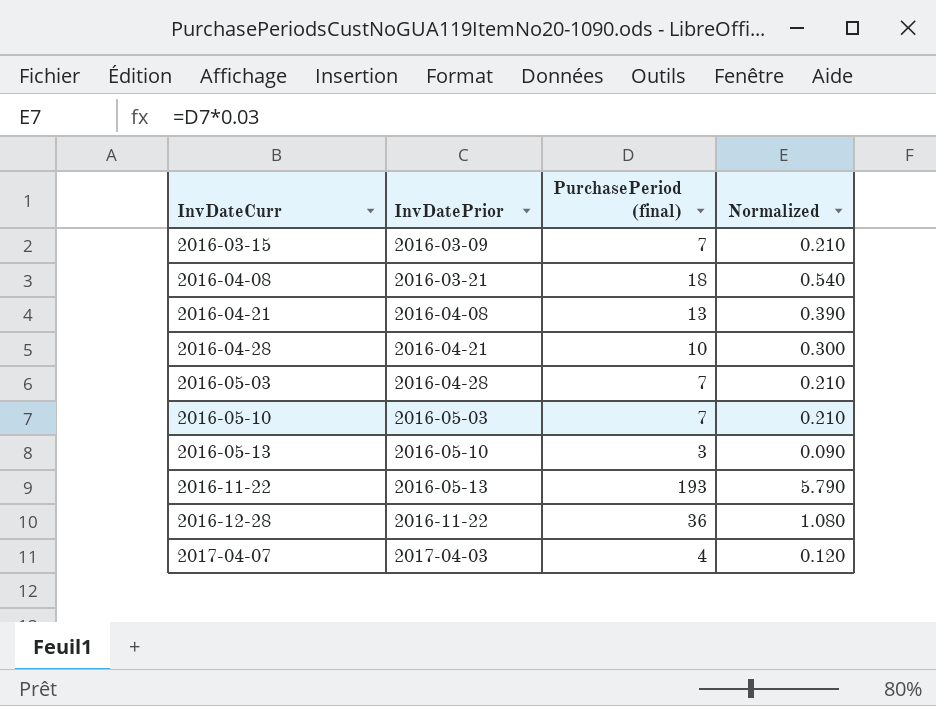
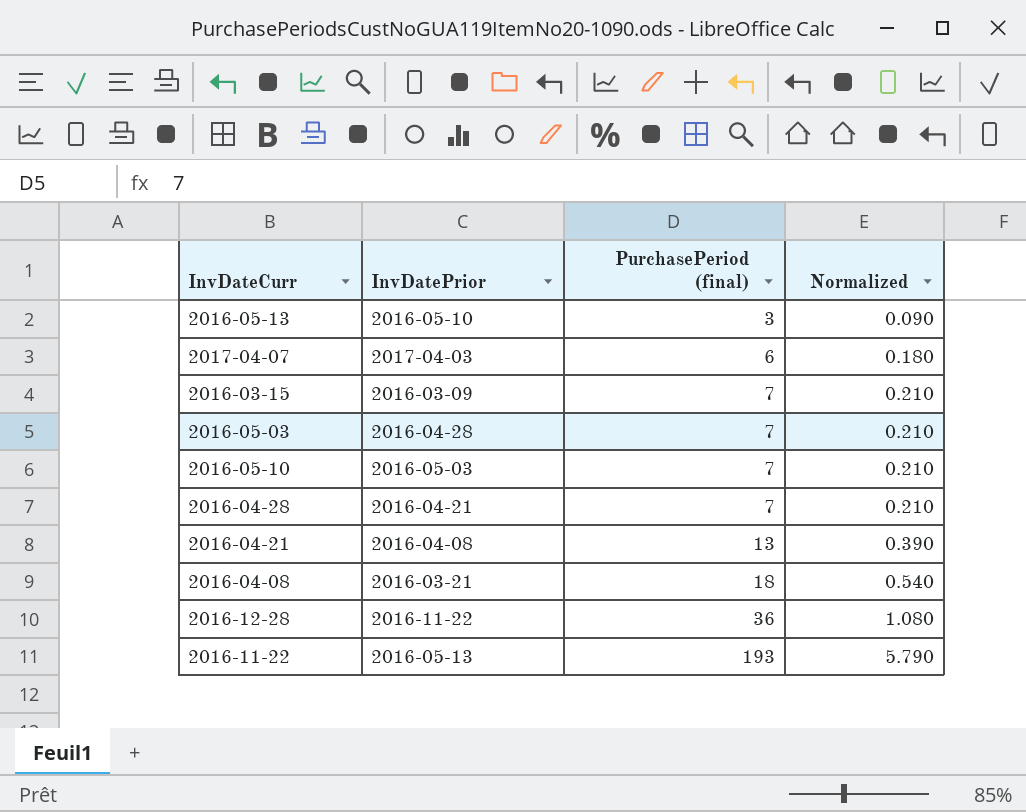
row order: InvDateCurr ascending -> PurchasePeriod (final) ascending
2017-04-07 | PurchasePeriod (final): 4 -> 6
2017-04-07 | Normalized: 0.120 -> 0.180
2016-04-28 | PurchasePeriod (final): 10 -> 7
2016-04-28 | Normalized: 0.300 -> 0.210

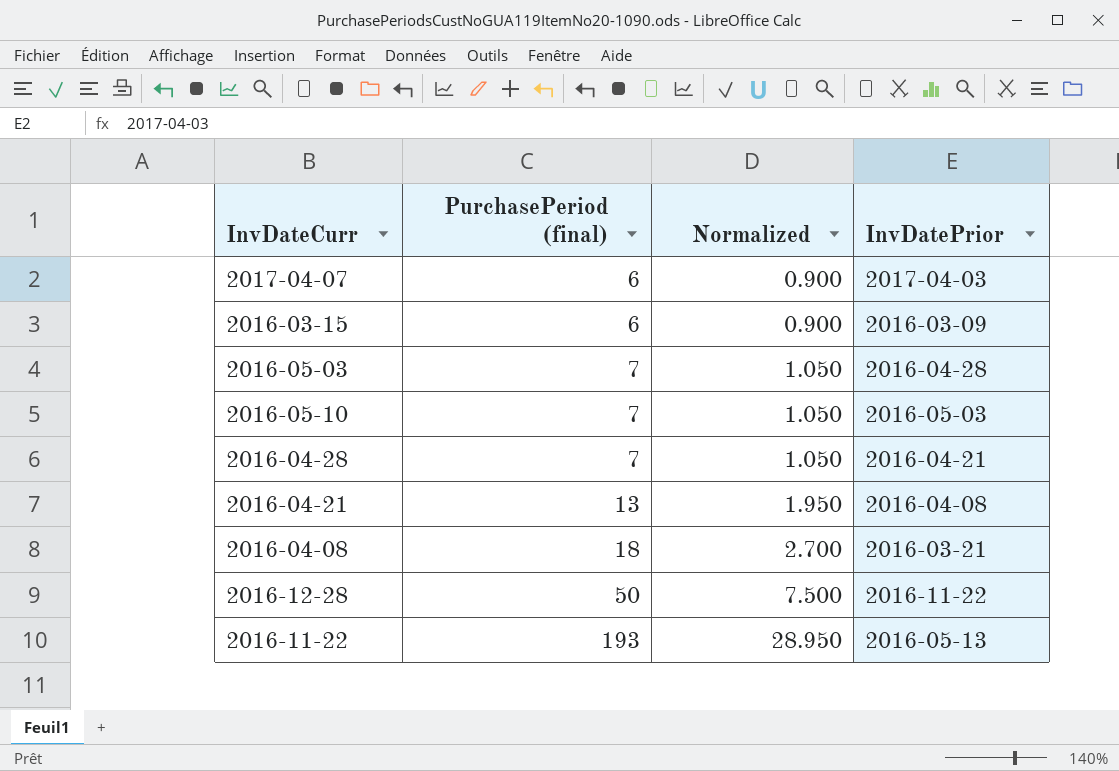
column Normalized | formula: [PurchasePeriod (final)] * 0.03 -> [PurchasePeriod (final)] * 0.15
column InvDatePrior | position: 2 -> 4
row 2016-05-13: 2016-05-10 | 3 | 0.090 -> none
2016-03-15 | PurchasePeriod (final): 7 -> 6
2016-12-28 | PurchasePeriod (final): 36 -> 50

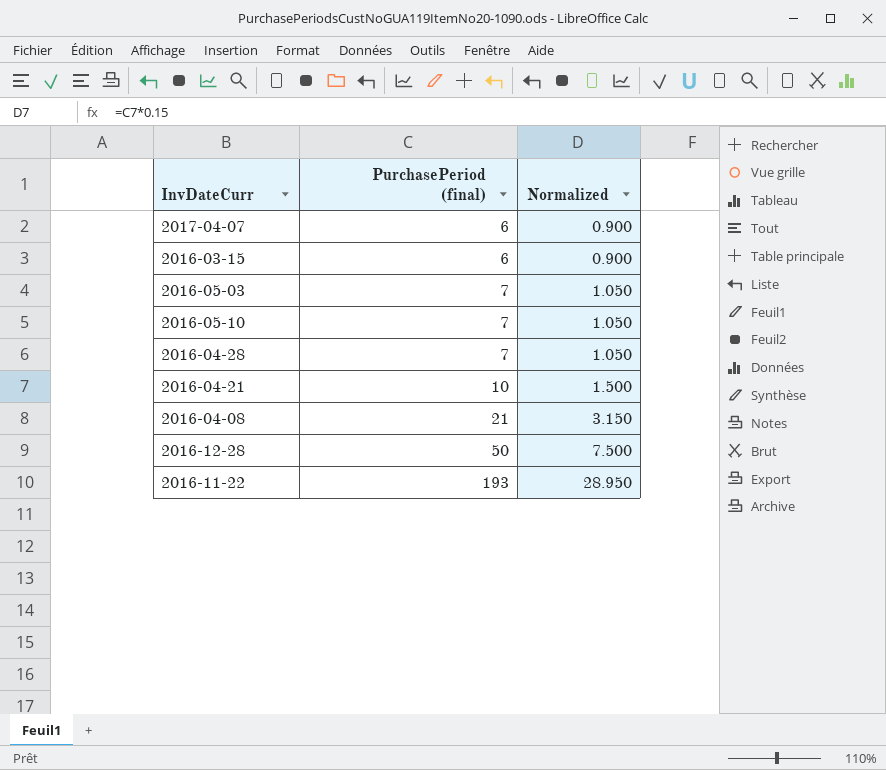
column InvDatePrior | position: 4 -> none
2016-04-21 | PurchasePeriod (final): 13 -> 10
2016-04-21 | Normalized: 1.950 -> 1.500
2016-04-08 | PurchasePeriod (final): 18 -> 21
2016-04-08 | Normalized: 2.700 -> 3.150

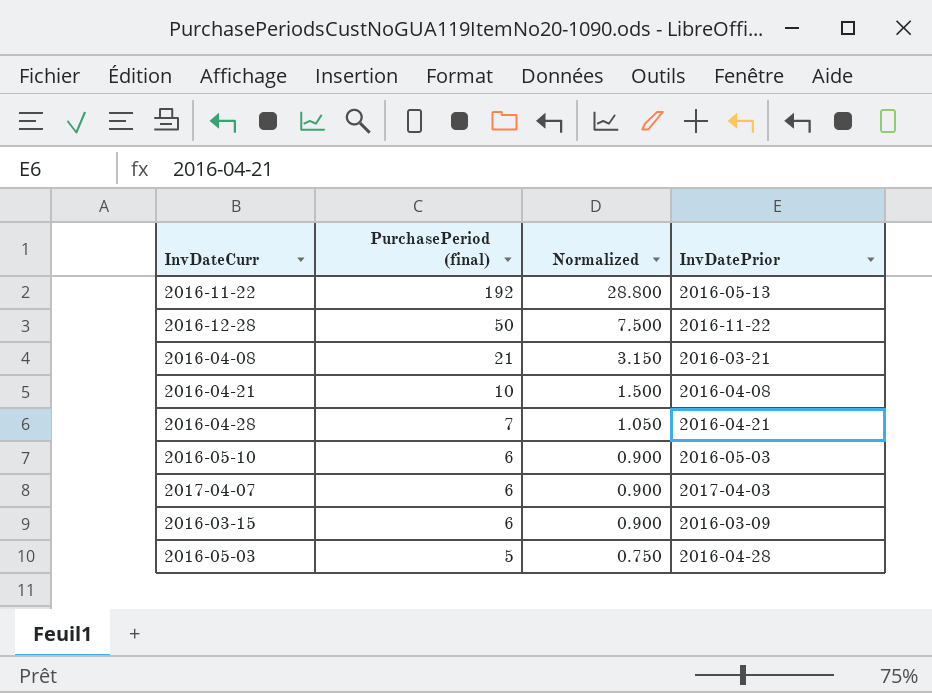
row order: PurchasePeriod (final) ascending -> PurchasePeriod (final) descending
column InvDatePrior | position: none -> 4
2016-11-22 | PurchasePeriod (final): 193 -> 192
2016-11-22 | Normalized: 28.950 -> 28.800
2016-05-10 | PurchasePeriod (final): 7 -> 6
2016-05-10 | Normalized: 1.050 -> 0.900
2016-05-03 | PurchasePeriod (final): 7 -> 5
2016-05-03 | Normalized: 1.050 -> 0.750

